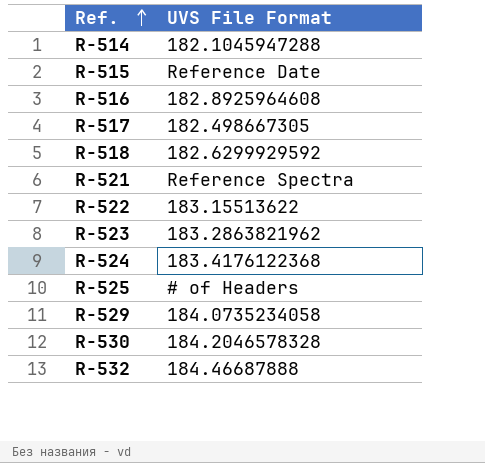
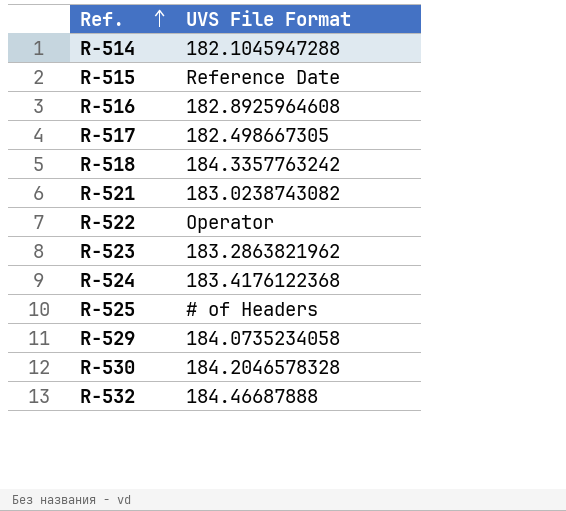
R-518 | UVS File Format: 182.6299929592 -> 184.3357763242
R-521 | UVS File Format: Reference Spectra -> 183.0238743082
R-522 | UVS File Format: 183.15513622 -> Operator

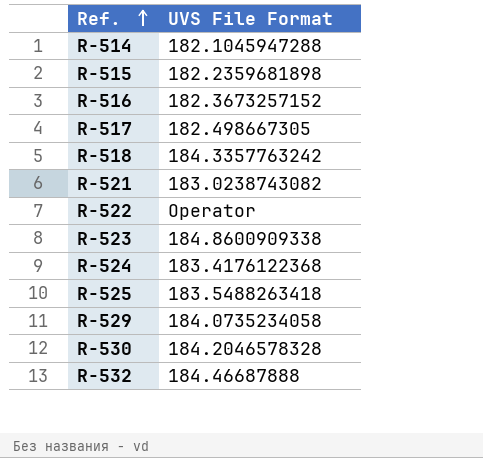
R-515 | UVS File Format: Reference Date -> 182.2359681898
R-516 | UVS File Format: 182.8925964608 -> 182.3673257152
R-523 | UVS File Format: 183.2863821962 -> 184.8600909338
R-525 | UVS File Format: # of Headers -> 183.5488263418

